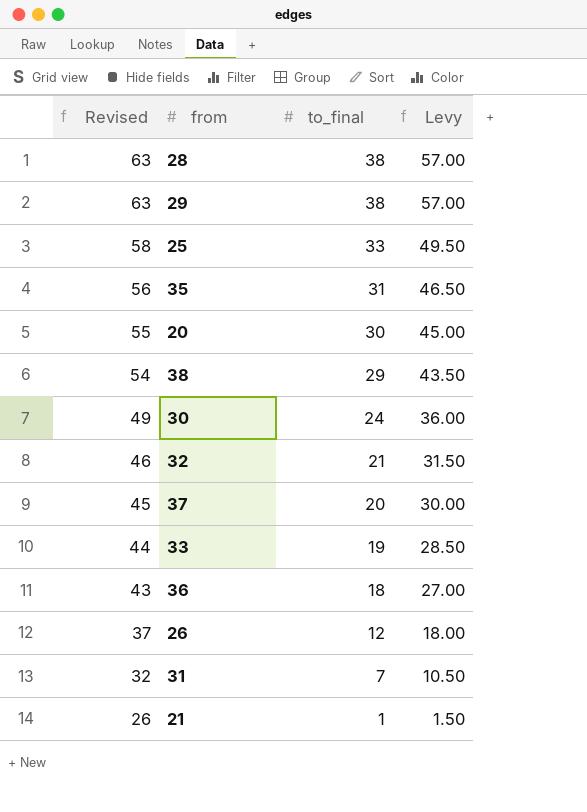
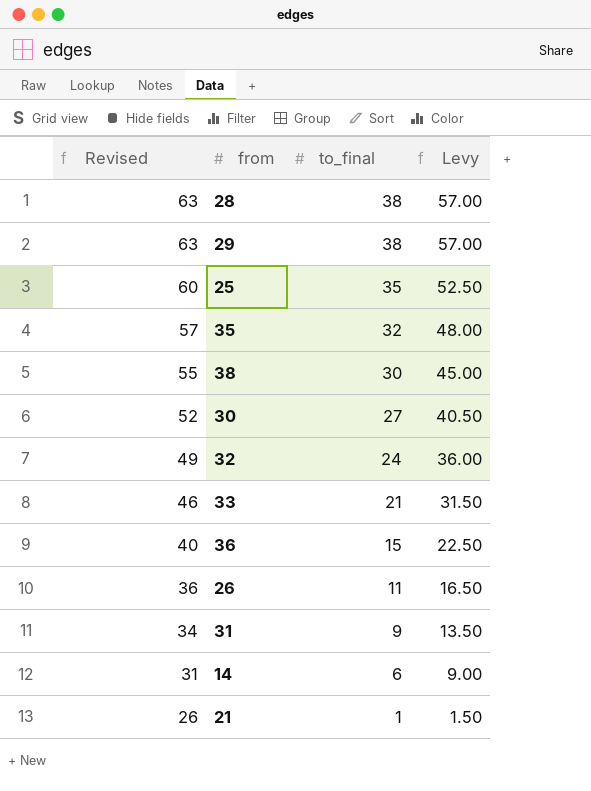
row 20: 55 | 30 | 45.00 -> none
row 37: 45 | 20 | 30.00 -> none
25 | Revised: 58 -> 60
25 | to_final: 33 -> 35
25 | Levy: 49.50 -> 52.50
35 | Revised: 56 -> 57
35 | to_final: 31 -> 32
35 | Levy: 46.50 -> 48.00
38 | Revised: 54 -> 55
38 | to_final: 29 -> 30
38 | Levy: 43.50 -> 45.00
30 | Revised: 49 -> 52
30 | to_final: 24 -> 27
30 | Levy: 36.00 -> 40.50
32 | Revised: 46 -> 49
32 | to_final: 21 -> 24
32 | Levy: 31.50 -> 36.00
33 | Revised: 44 -> 46
33 | to_final: 19 -> 21
33 | Levy: 28.50 -> 31.50
36 | Revised: 43 -> 40
36 | to_final: 18 -> 15
36 | Levy: 27.00 -> 22.50
26 | Revised: 37 -> 36
26 | to_final: 12 -> 11
26 | Levy: 18.00 -> 16.50
31 | Revised: 32 -> 34
31 | to_final: 7 -> 9
31 | Levy: 10.50 -> 13.50
row 14: none -> 31 | 6 | 9.00

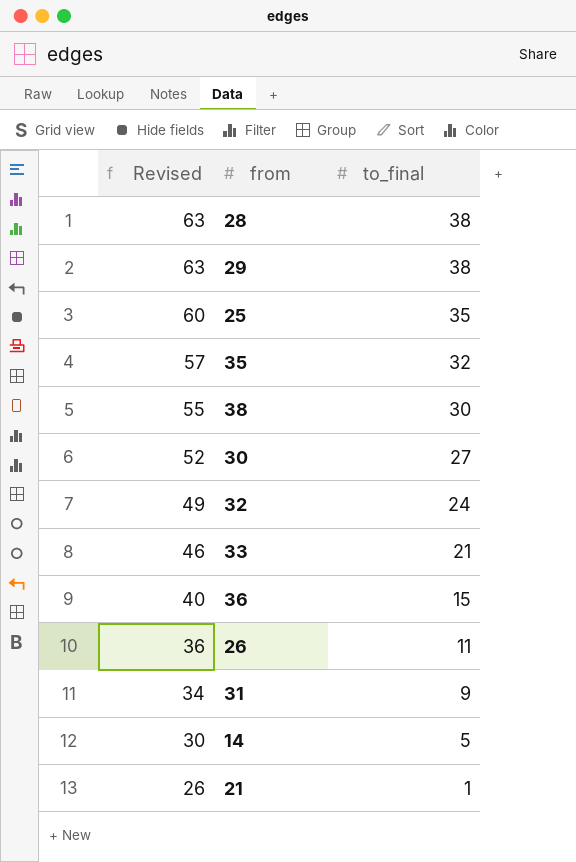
column Levy | formula: [to_final] * 1.5 -> none
14 | Revised: 31 -> 30
14 | to_final: 6 -> 5

